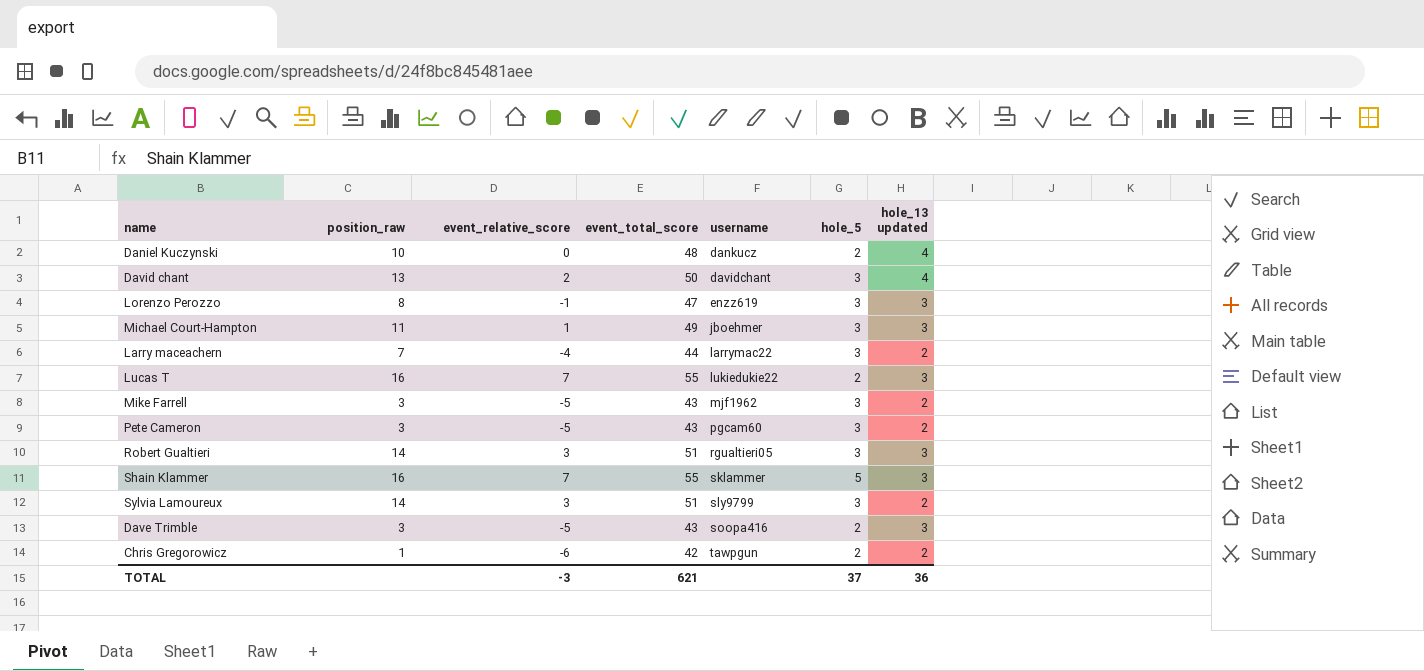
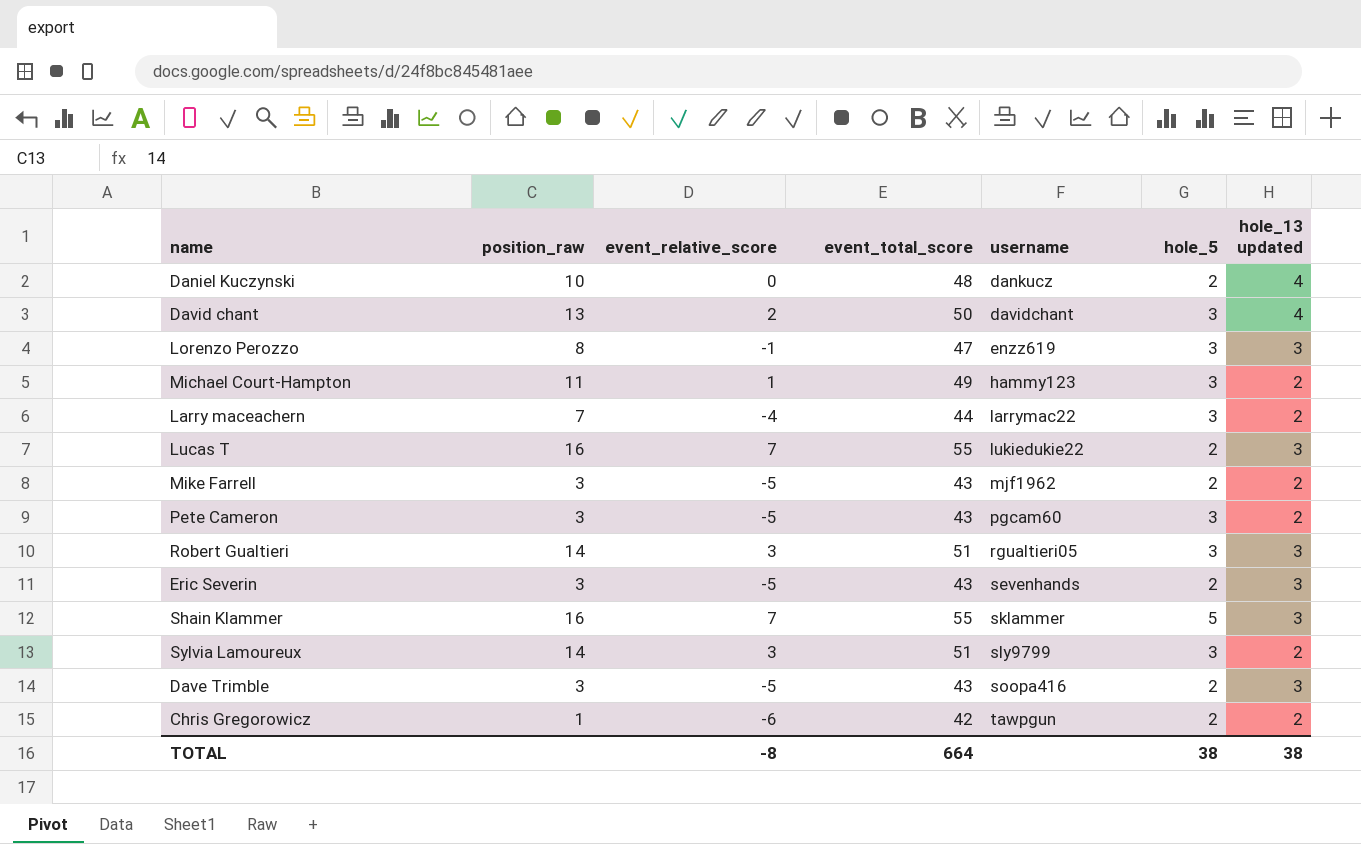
Michael Court-Hampton | username: jboehmer -> hammy123
Michael Court-Hampton | hole_13 updated: 3 -> 2
Mike Farrell | hole_5: 3 -> 2
row Eric Severin: none -> 3 | -5 | 43 | sevenhands | 2 | 3
TOTAL | event_relative_score: -3 -> -8
TOTAL | event_total_score: 621 -> 664
TOTAL | hole_5: 37 -> 38
TOTAL | hole_13 updated: 36 -> 38

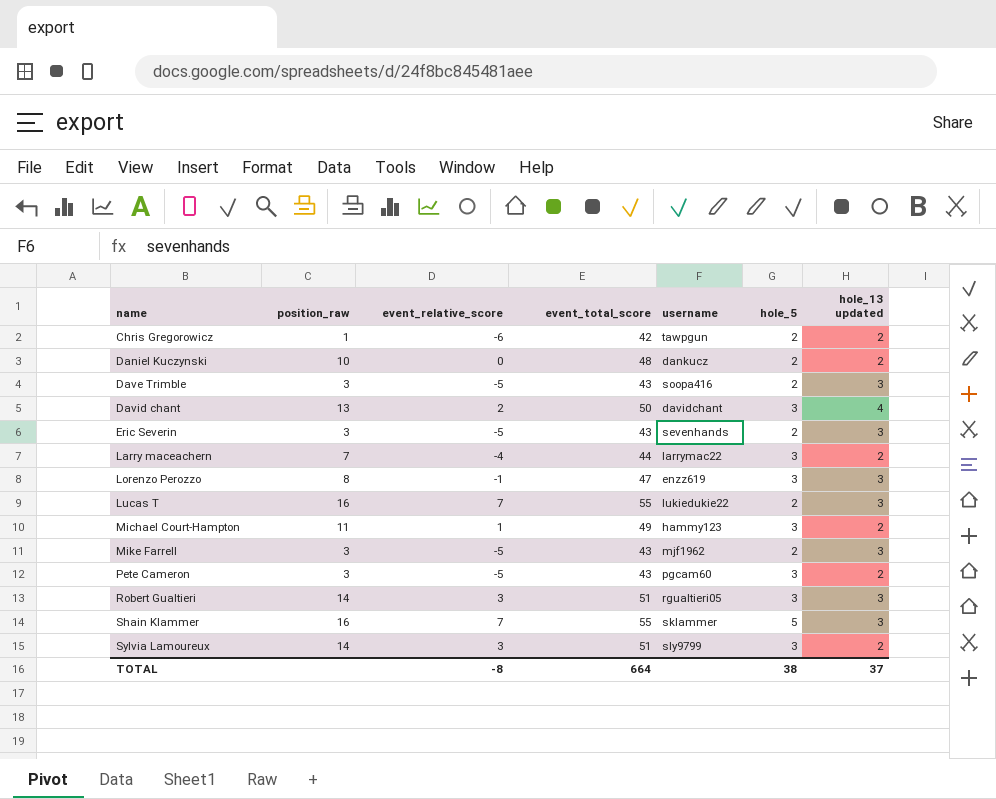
row order: username ascending -> name ascending
Daniel Kuczynski | hole_13 updated: 4 -> 2
Mike Farrell | hole_13 updated: 2 -> 3
TOTAL | hole_13 updated: 38 -> 37

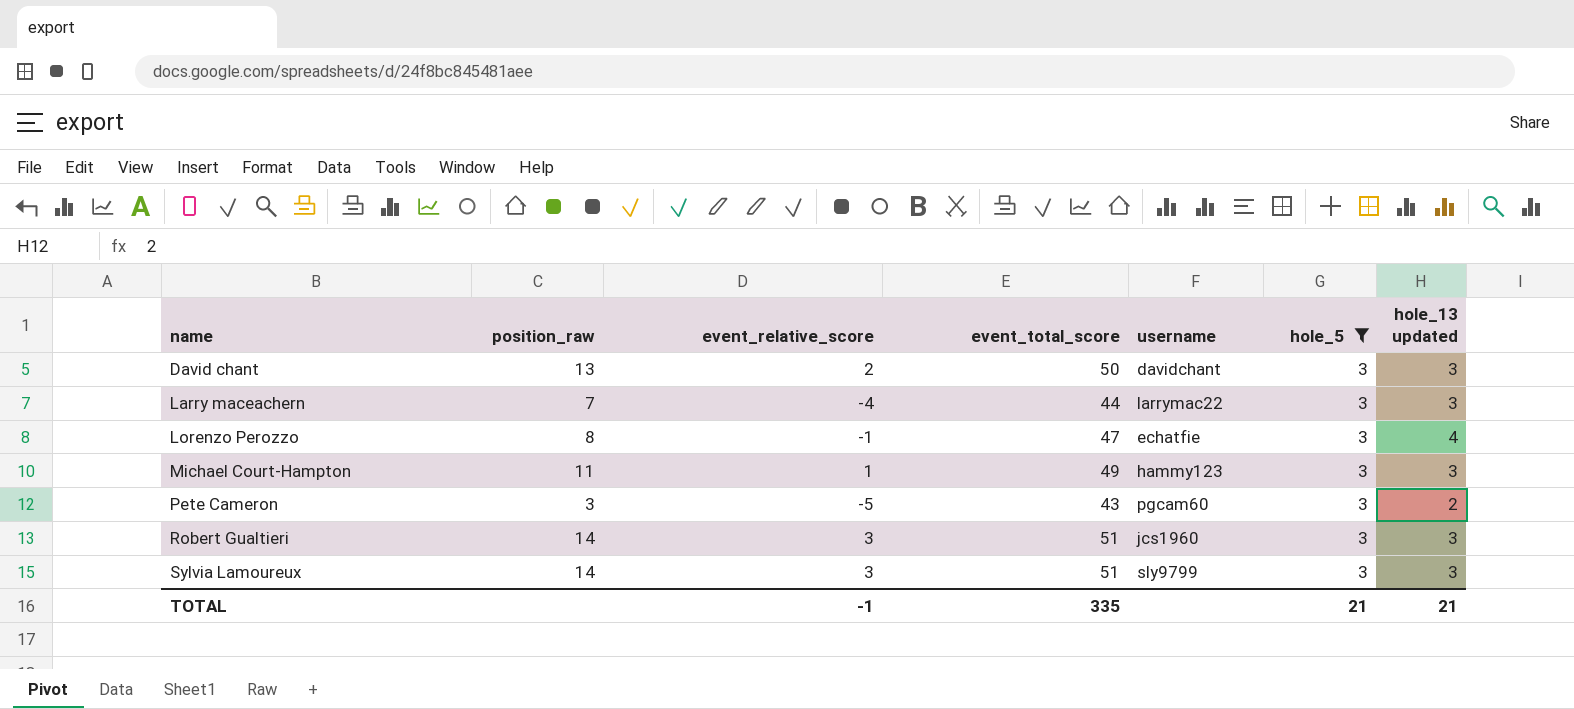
filter: none -> hole_5 = 3
David chant | hole_13 updated: 4 -> 3
Larry maceachern | hole_13 updated: 2 -> 3
Lorenzo Perozzo | username: enzz619 -> echatfie
Lorenzo Perozzo | hole_13 updated: 3 -> 4
Michael Court-Hampton | hole_13 updated: 2 -> 3
Robert Gualtieri | username: rgualtieri05 -> jcs1960
Sylvia Lamoureux | hole_13 updated: 2 -> 3
TOTAL | event_relative_score: -8 -> -1
TOTAL | event_total_score: 664 -> 335
TOTAL | hole_5: 38 -> 21
TOTAL | hole_13 updated: 37 -> 21

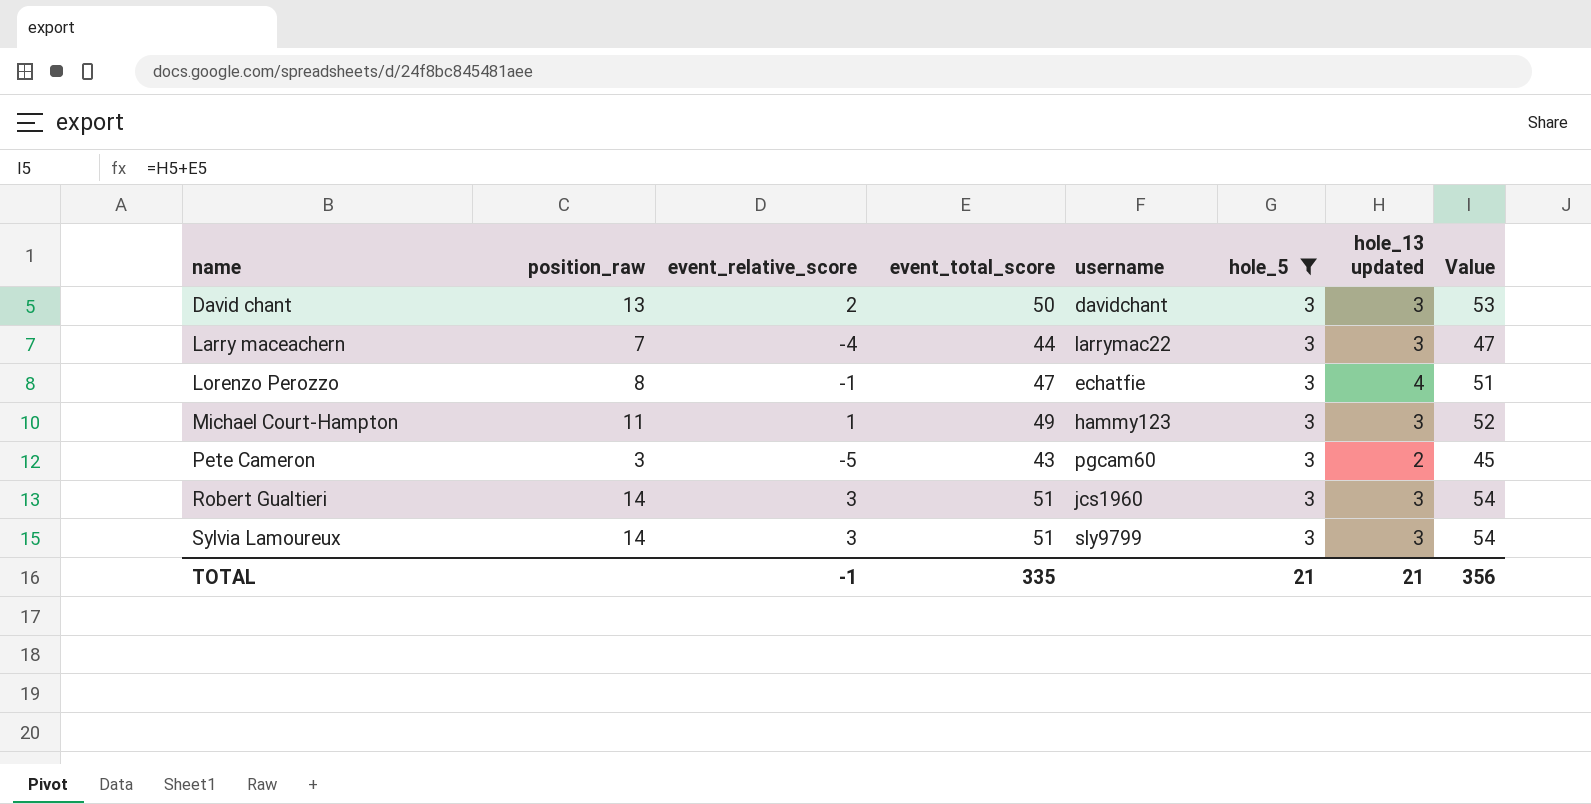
column Value | formula: none -> [event_total_score] + [hole_13 updated]

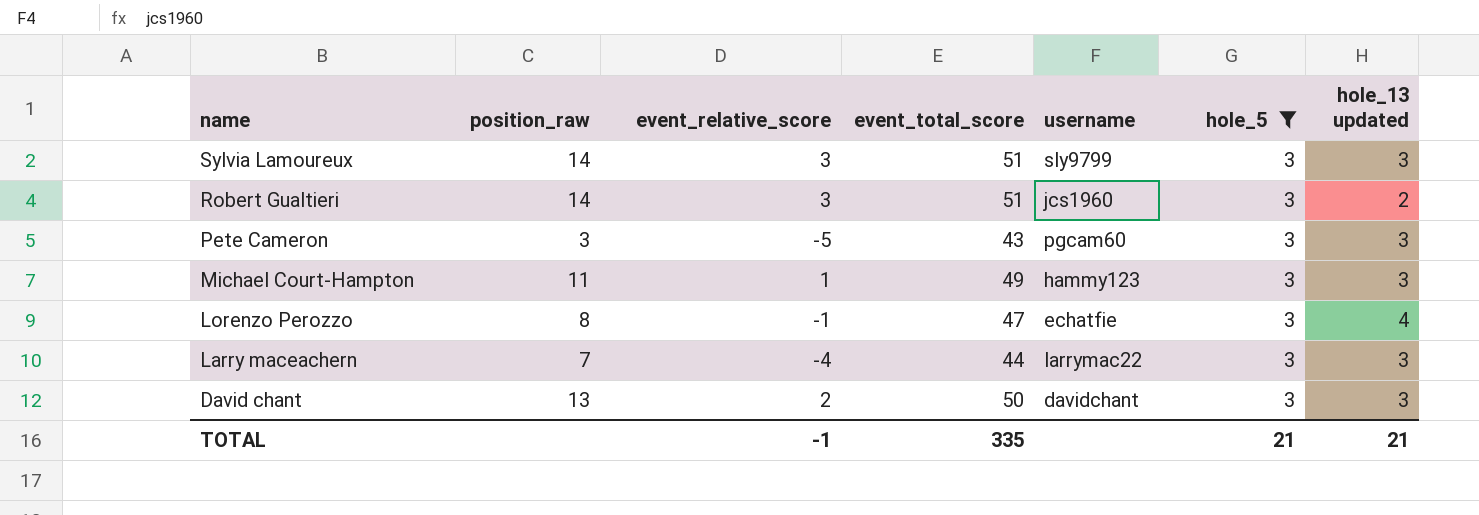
row order: name ascending -> name descending
column Value | formula: [event_total_score] + [hole_13 updated] -> none
Robert Gualtieri | hole_13 updated: 3 -> 2
Pete Cameron | hole_13 updated: 2 -> 3

